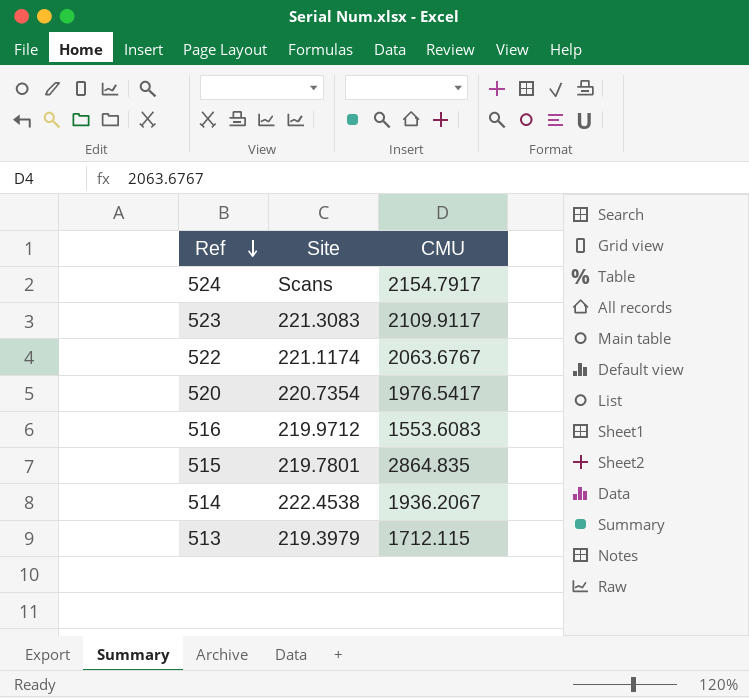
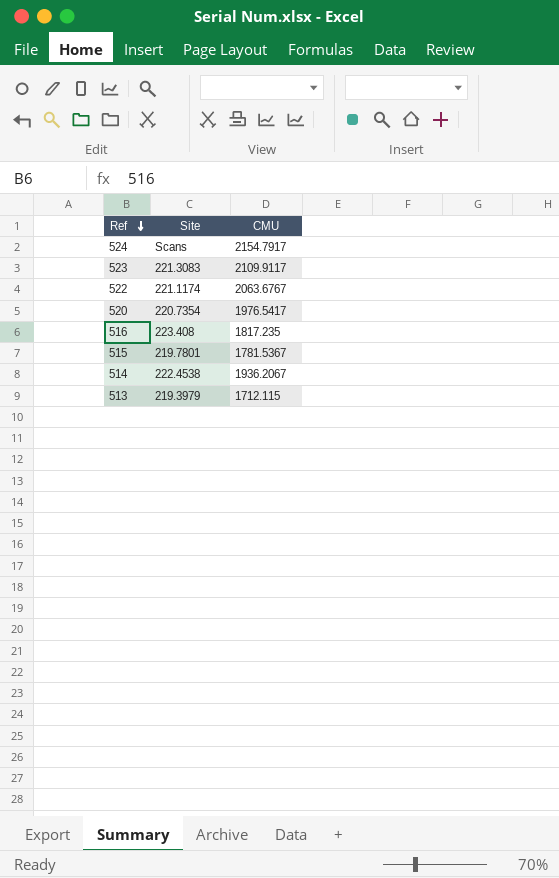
516 | Site: 219.9712 -> 223.408
516 | CMU: 1553.6083 -> 1817.235
515 | CMU: 2864.835 -> 1781.5367

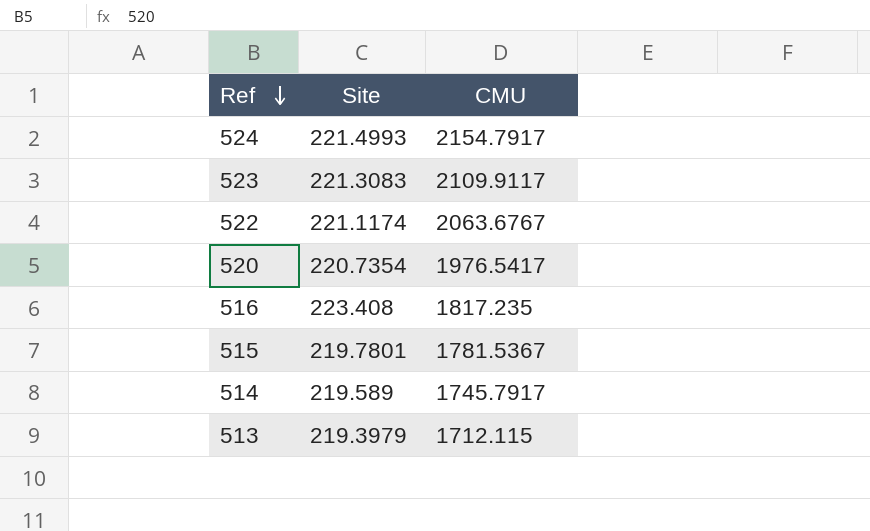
524 | Site: Scans -> 221.4993
514 | Site: 222.4538 -> 219.589
514 | CMU: 1936.2067 -> 1745.7917

